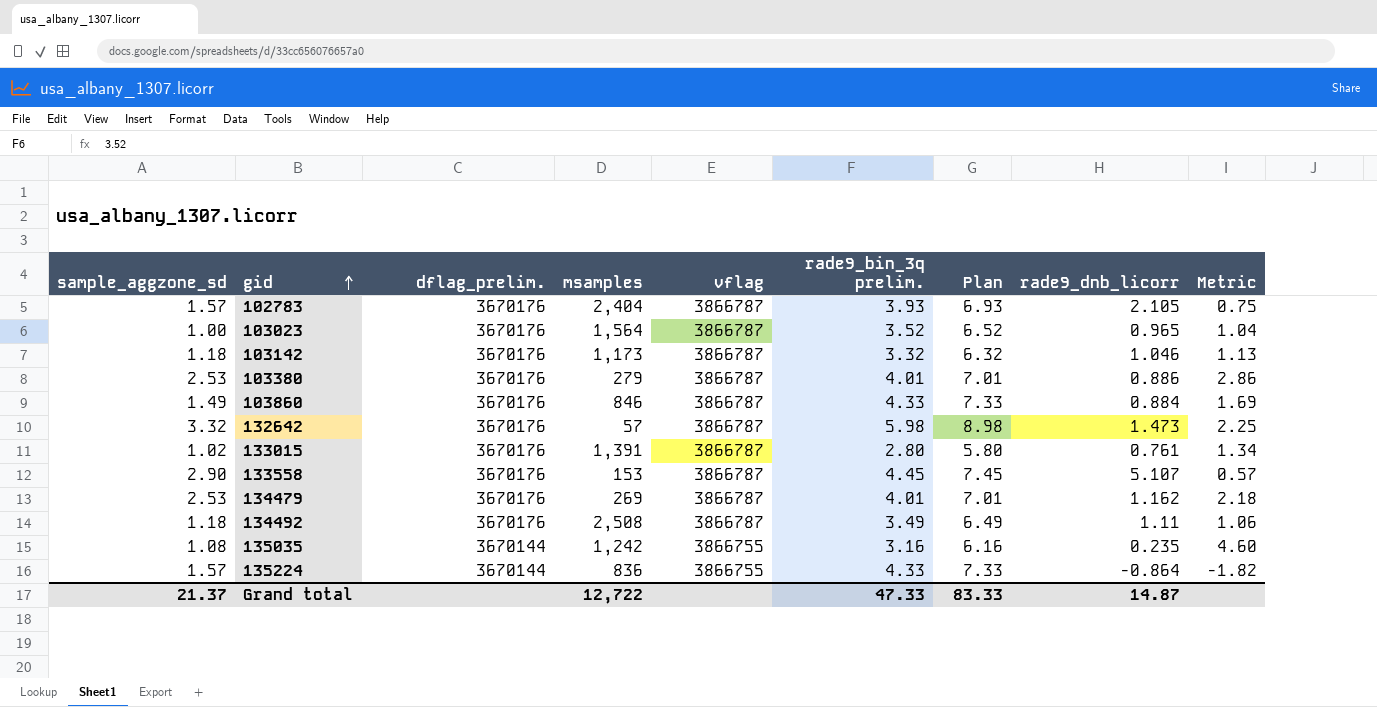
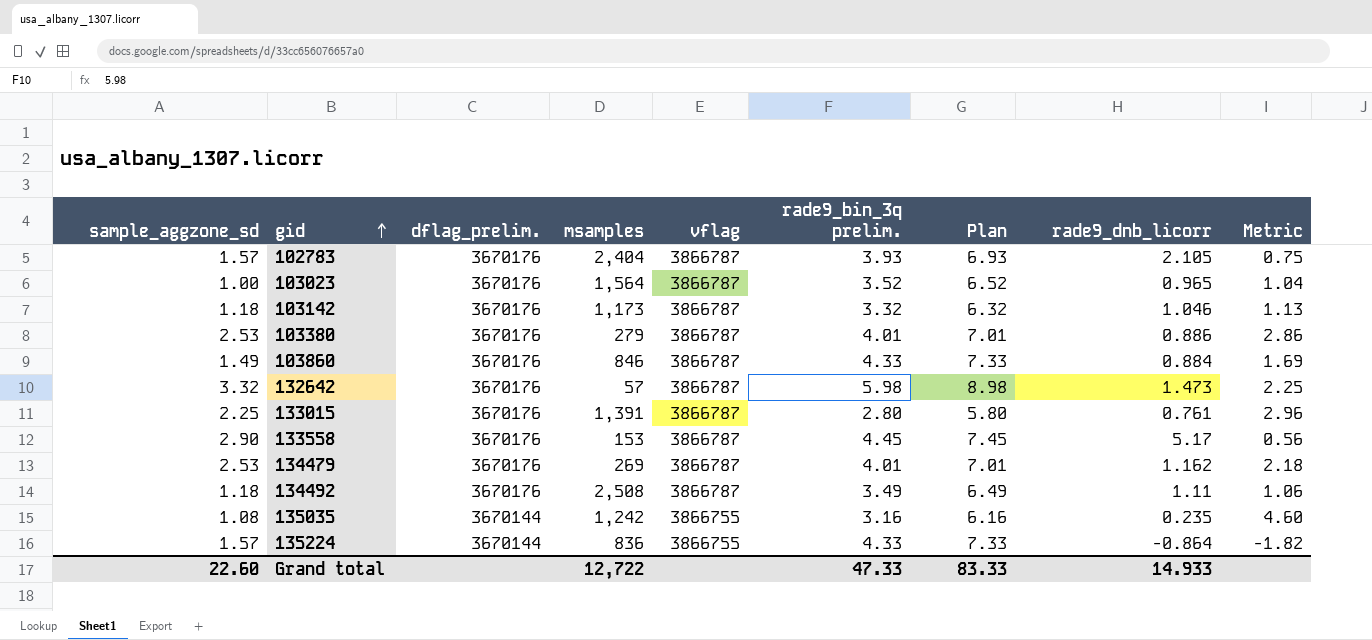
133015 | sample_aggzone_sd: 1.02 -> 2.25
133015 | Metric: 1.34 -> 2.96
133558 | rade9_dnb_licorr: 5.107 -> 5.17
133558 | Metric: 0.57 -> 0.56
Grand total | sample_aggzone_sd: 21.37 -> 22.60
Grand total | rade9_dnb_licorr: 14.87 -> 14.933

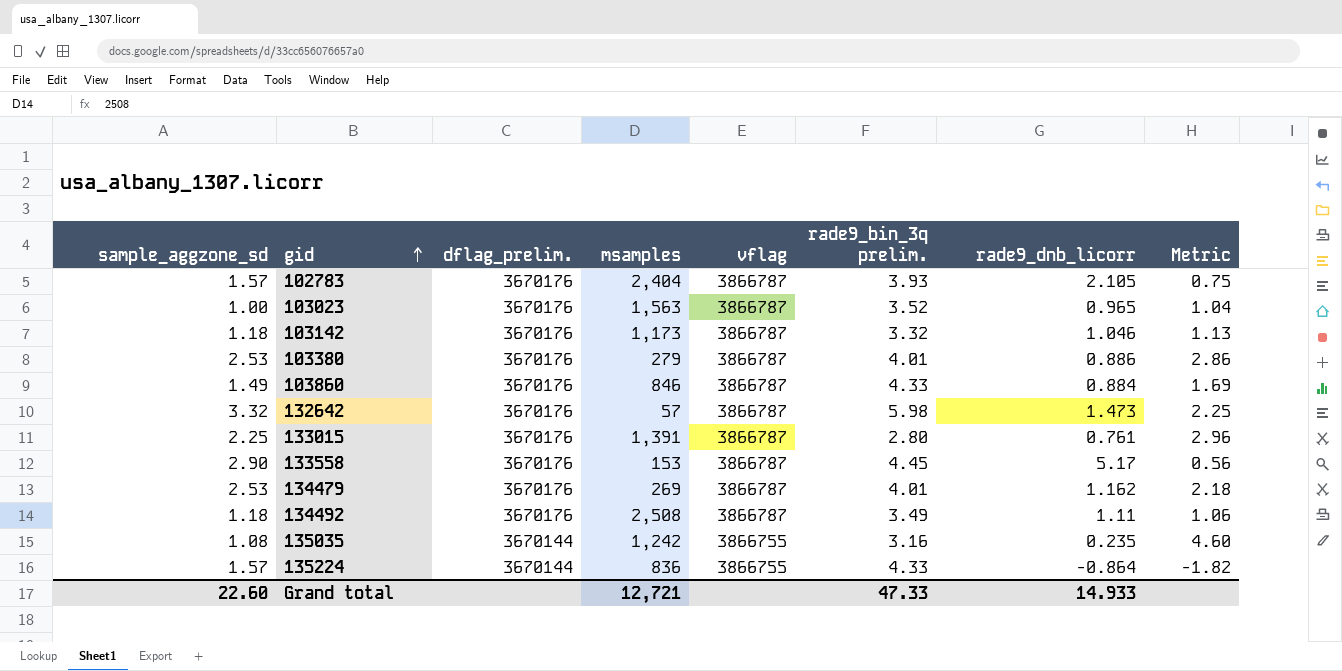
column Plan | formula: [rade9_bin_3q prelim.] + 3 -> none
103023 | msamples: 1,564 -> 1,563
Grand total | msamples: 12,722 -> 12,721

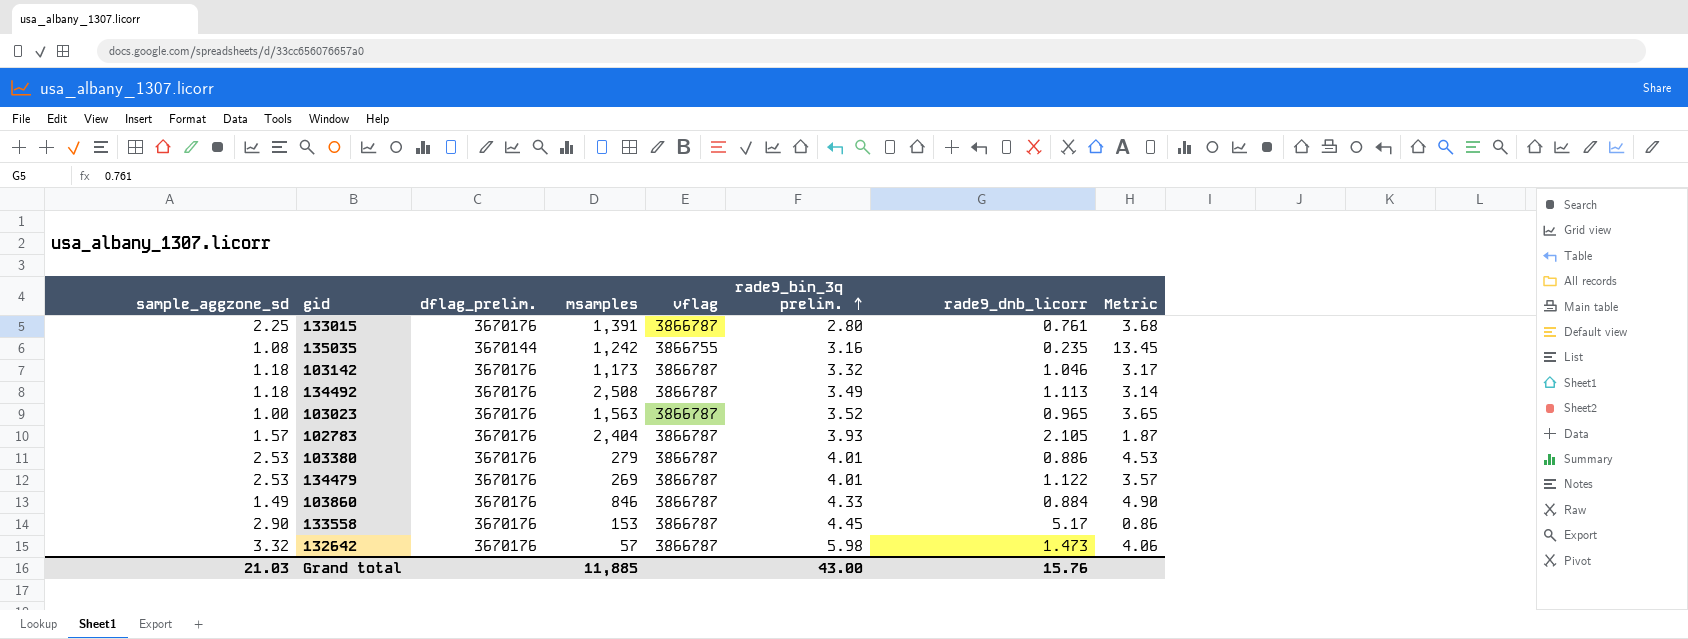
row order: gid ascending -> rade9_bin_3q prelim. ascending
column Metric | formula: [sample_aggzone_sd] / [rade9_dnb_licorr] -> [rade9_bin_3q prelim.] / [rade9_dnb_licorr]
row 135224: 1.57 | 3670144 | 836 | 3866755 | 4.33 | -0.864 | -1.82 -> none
134492 | rade9_dnb_licorr: 1.11 -> 1.113
134479 | rade9_dnb_licorr: 1.162 -> 1.122
Grand total | sample_aggzone_sd: 22.60 -> 21.03
Grand total | msamples: 12,721 -> 11,885
Grand total | rade9_bin_3q prelim.: 47.33 -> 43.00
Grand total | rade9_dnb_licorr: 14.933 -> 15.76

